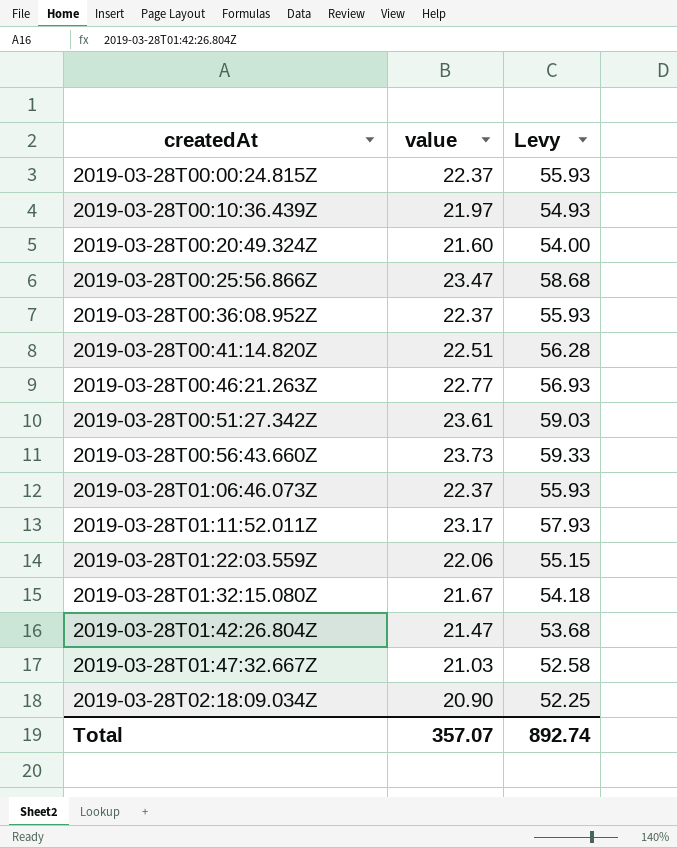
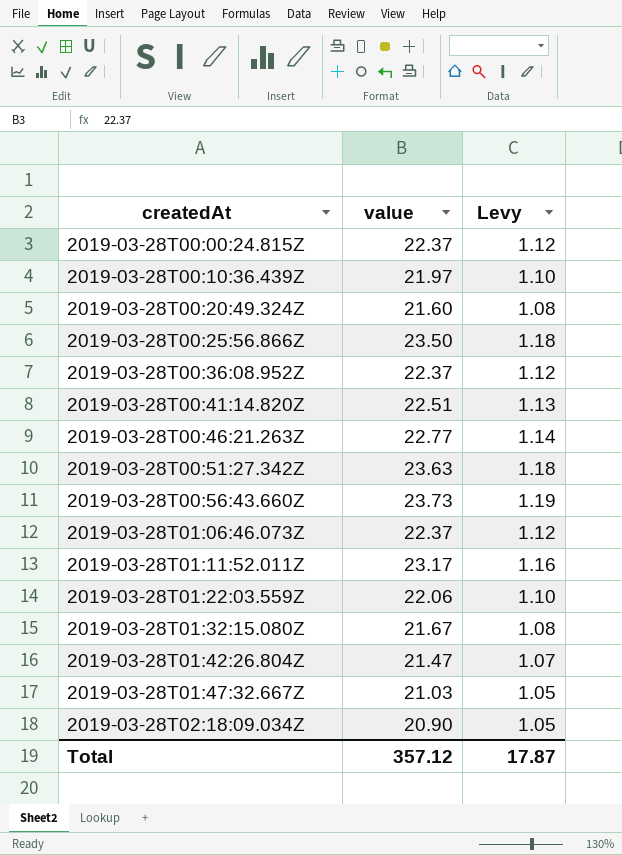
column Levy | formula: [value] * 2.5 -> [value] * 0.05
2019-03-28T00:25:56.866Z | value: 23.47 -> 23.50
2019-03-28T00:51:27.342Z | value: 23.61 -> 23.63
Total | value: 357.07 -> 357.12
Total | Levy: 892.74 -> 17.87

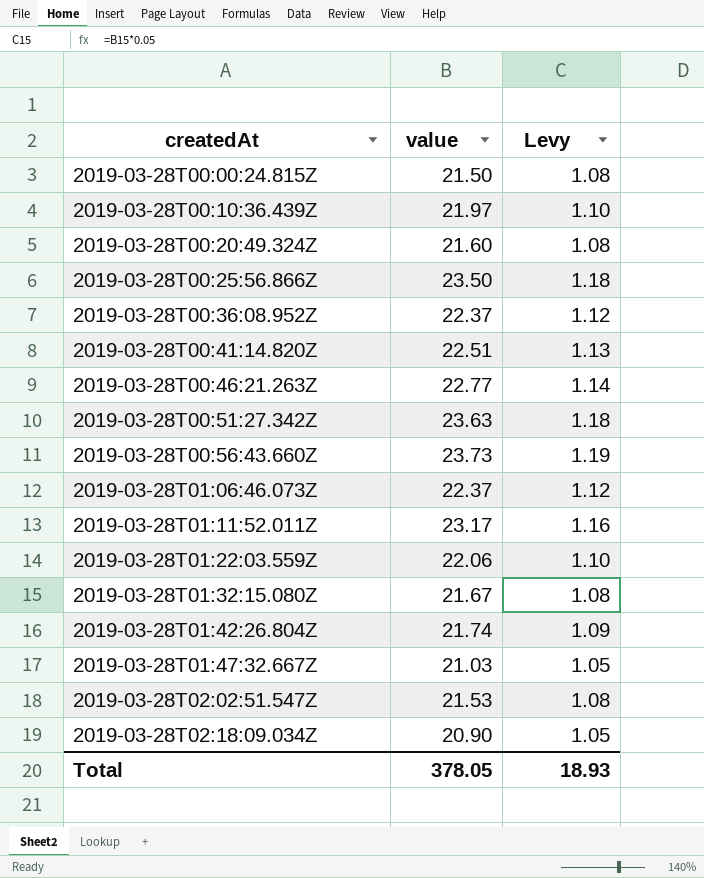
2019-03-28T00:00:24.815Z | value: 22.37 -> 21.50
2019-03-28T00:00:24.815Z | Levy: 1.12 -> 1.08
2019-03-28T01:42:26.804Z | value: 21.47 -> 21.74
2019-03-28T01:42:26.804Z | Levy: 1.07 -> 1.09
row 2019-03-28T02:02:51.547Z: none -> 21.53 | 1.08
Total | value: 357.12 -> 378.05
Total | Levy: 17.87 -> 18.93

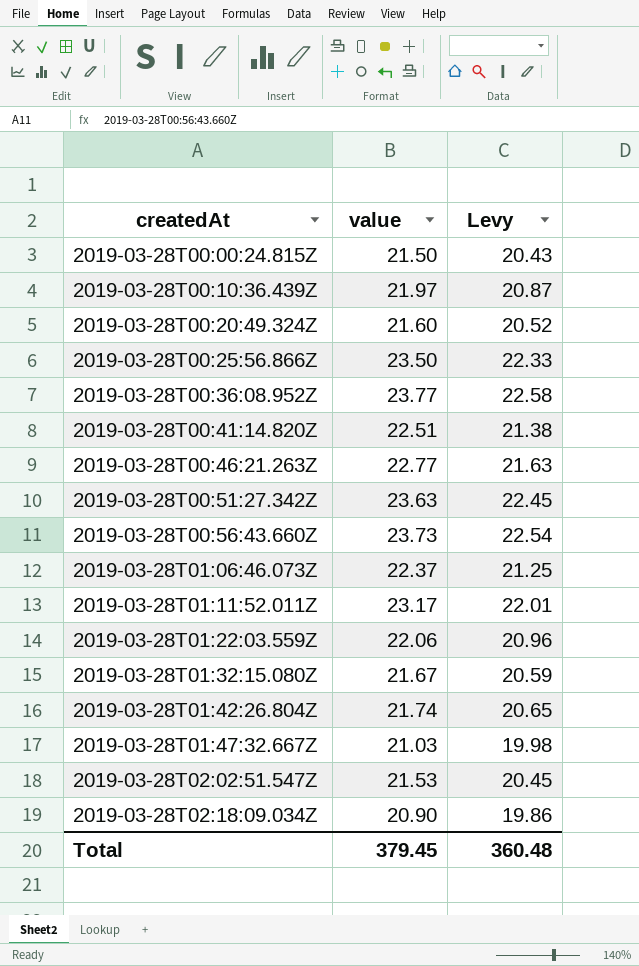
column Levy | formula: [value] * 0.05 -> [value] * 0.95
2019-03-28T00:36:08.952Z | value: 22.37 -> 23.77
Total | value: 378.05 -> 379.45
Total | Levy: 18.93 -> 360.48

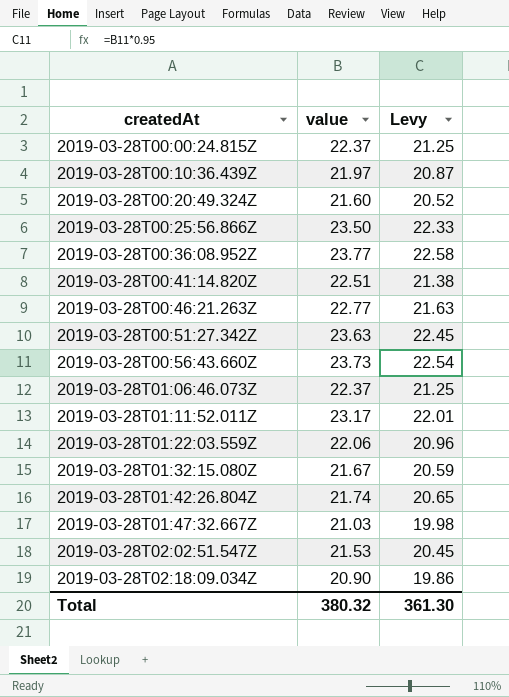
2019-03-28T00:00:24.815Z | value: 21.50 -> 22.37
2019-03-28T00:00:24.815Z | Levy: 20.43 -> 21.25
Total | value: 379.45 -> 380.32
Total | Levy: 360.48 -> 361.30

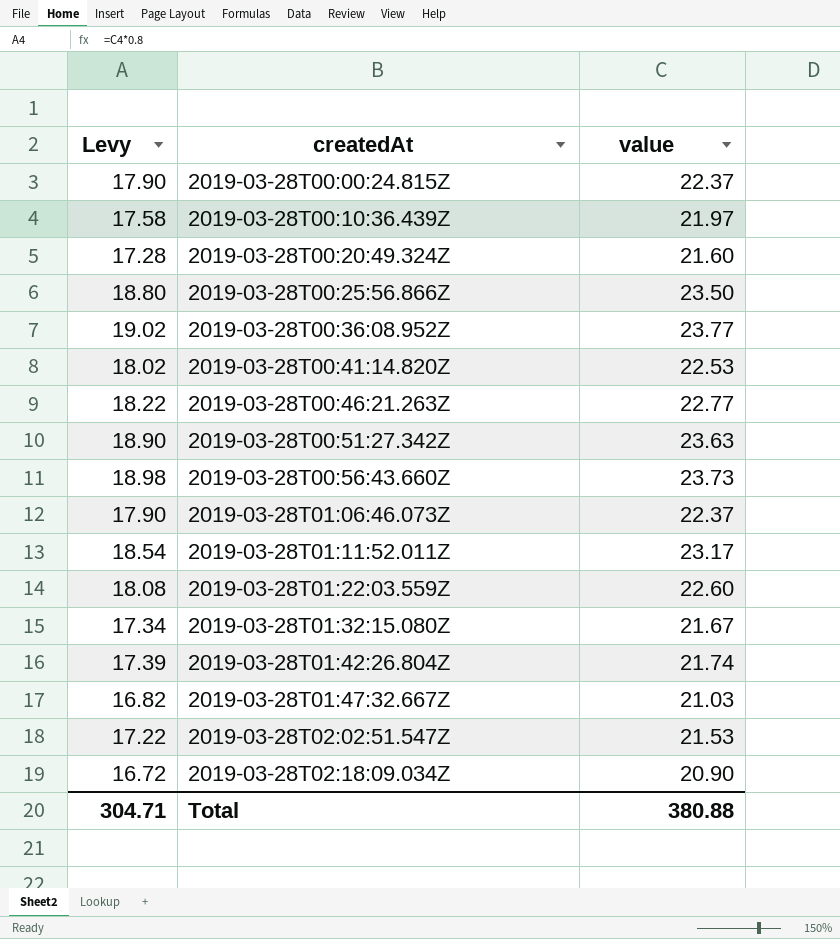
column Levy | formula: [value] * 0.95 -> [value] * 0.8
column Levy | position: 3 -> 1
2019-03-28T00:41:14.820Z | value: 22.51 -> 22.53
2019-03-28T01:22:03.559Z | value: 22.06 -> 22.60
Total | Levy: 361.30 -> 304.71
Total | value: 380.32 -> 380.88

